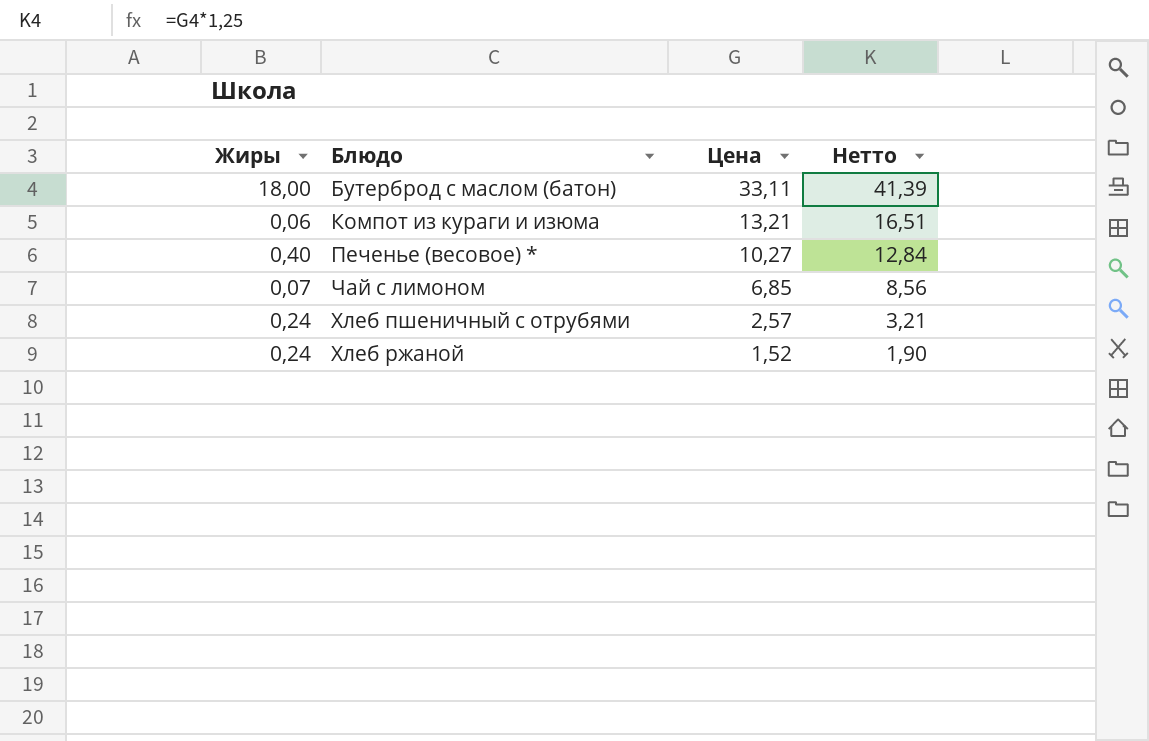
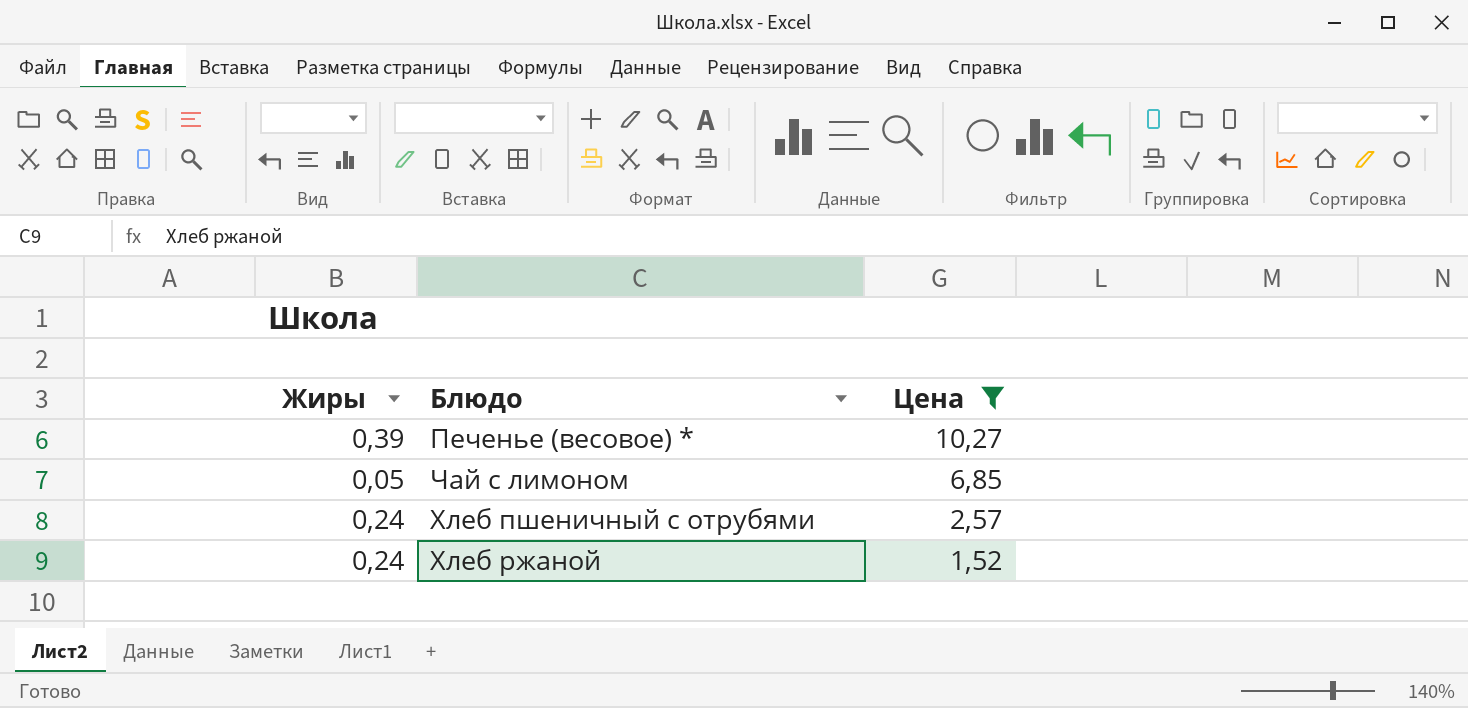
filter: none -> Цена <= 10,27
column Нетто | formula: [Цена] * 1,25 -> none
Печенье (весовое) * | Жиры: 0,40 -> 0,39
Чай с лимоном | Жиры: 0,07 -> 0,05

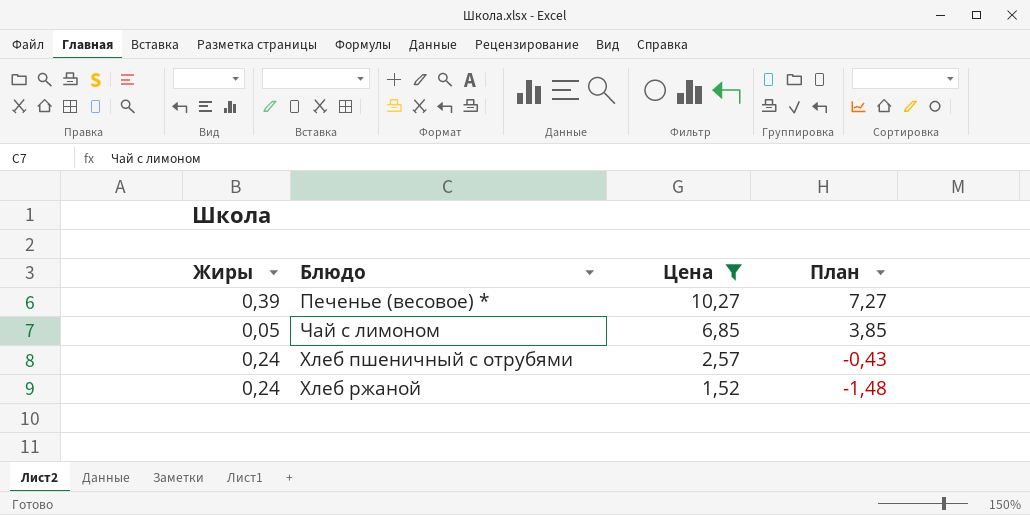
column План | formula: none -> [Цена] - 3

